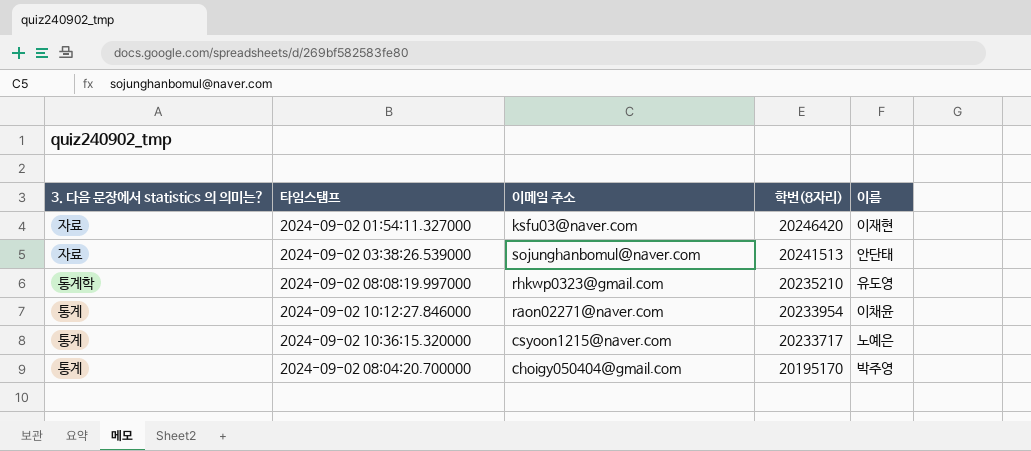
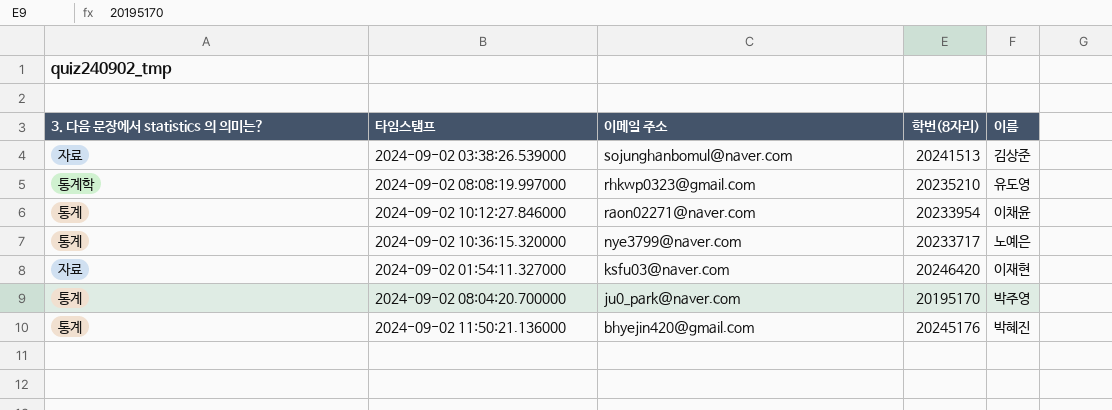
row order: 학번(8자리) descending -> 이메일 주소 descending
2024-09-02 03:38:26.539000 | 이름: 안단태 -> 김상준
2024-09-02 10:36:15.320000 | 이메일 주소: csyoon1215@naver.com -> nye3799@naver.com
2024-09-02 08:04:20.700000 | 이메일 주소: choigy050404@gmail.com -> ju0_park@naver.com
row 2024-09-02 11:50:21.136000: none -> 통계 | bhyejin420@gmail.com | 20245176 | 박혜진

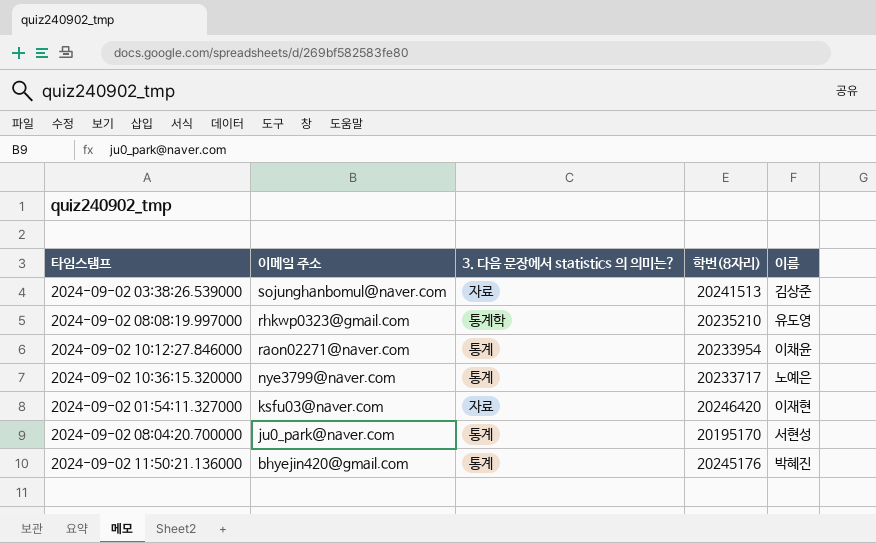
column 3. 다음 문장에서 statistics 의 의미는? | position: 1 -> 3
2024-09-02 08:04:20.700000 | 이름: 박주영 -> 서현성

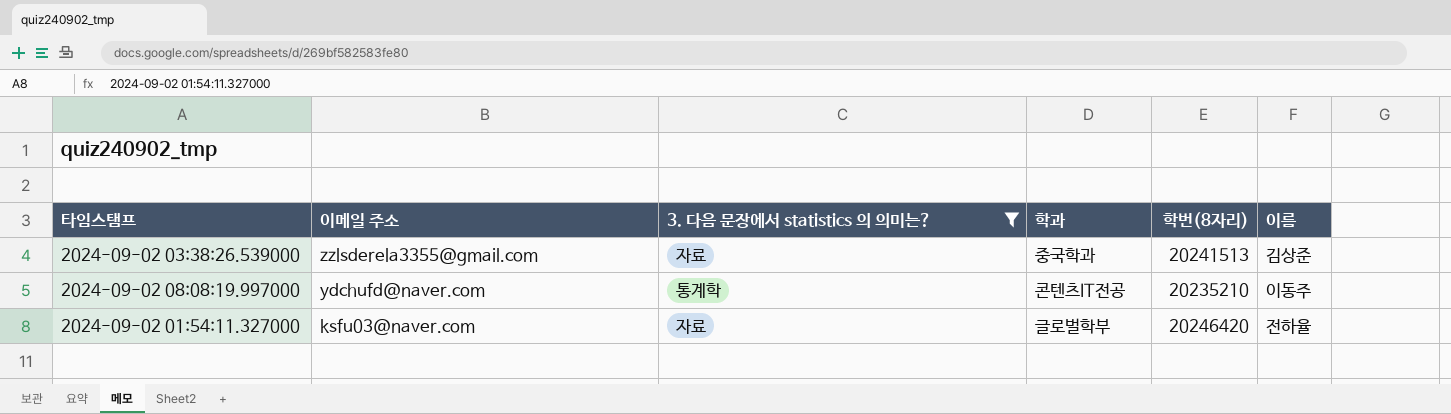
filter: none -> 3. 다음 문장에서 statistics 의 의미는? != 통계
column 학과 | position: none -> 4
2024-09-02 03:38:26.539000 | 이메일 주소: sojunghanbomul@naver.com -> zzlsderela3355@gmail.com
2024-09-02 08:08:19.997000 | 이메일 주소: rhkwp0323@gmail.com -> ydchufd@naver.com
2024-09-02 08:08:19.997000 | 이름: 유도영 -> 이동주
2024-09-02 01:54:11.327000 | 이름: 이재현 -> 전하율

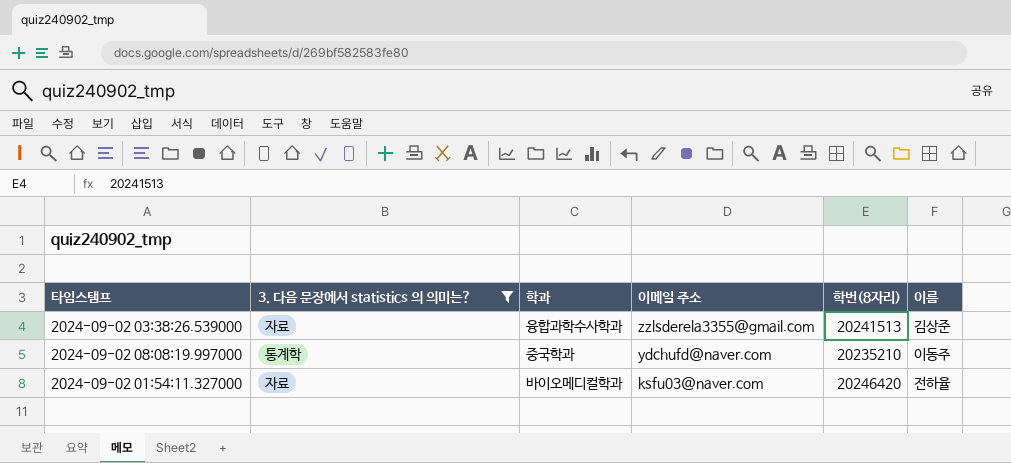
column 이메일 주소 | position: 2 -> 4
2024-09-02 03:38:26.539000 | 학과: 중국학과 -> 융합과학수사학과
2024-09-02 08:08:19.997000 | 학과: 콘텐츠IT전공 -> 중국학과
2024-09-02 01:54:11.327000 | 학과: 글로벌학부 -> 바이오메디컬학과

